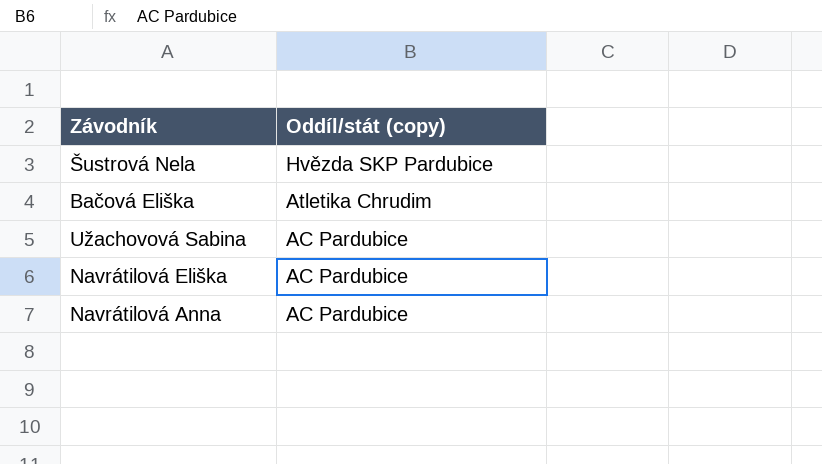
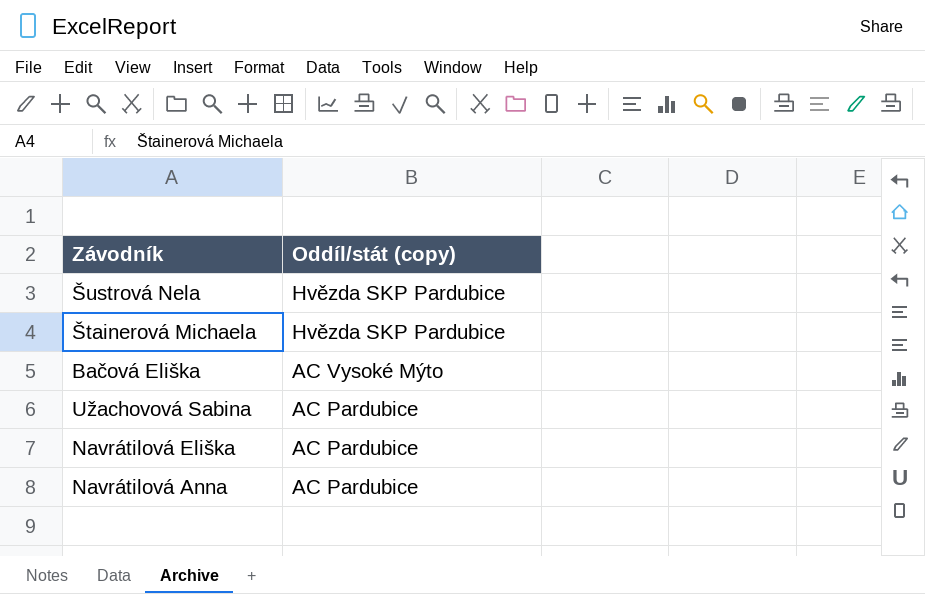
row Štainerová Michaela: none -> Hvězda SKP Pardubice
Bačová Eliška | Oddíl/stát (copy): Atletika Chrudim -> AC Vysoké Mýto

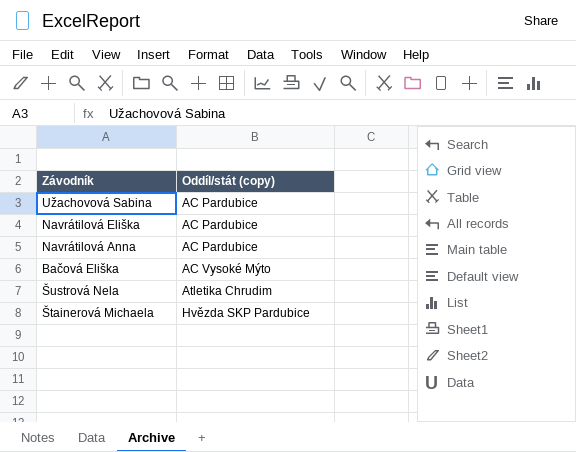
row order: Oddíl/stát (copy) descending -> Oddíl/stát (copy) ascending
Šustrová Nela | Oddíl/stát (copy): Hvězda SKP Pardubice -> Atletika Chrudim

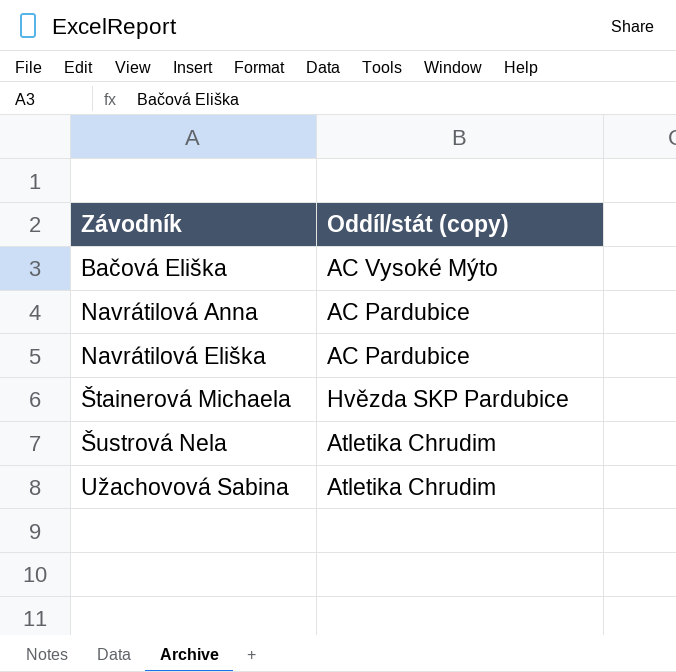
row order: Oddíl/stát (copy) ascending -> Závodník ascending
Užachovová Sabina | Oddíl/stát (copy): AC Pardubice -> Atletika Chrudim

